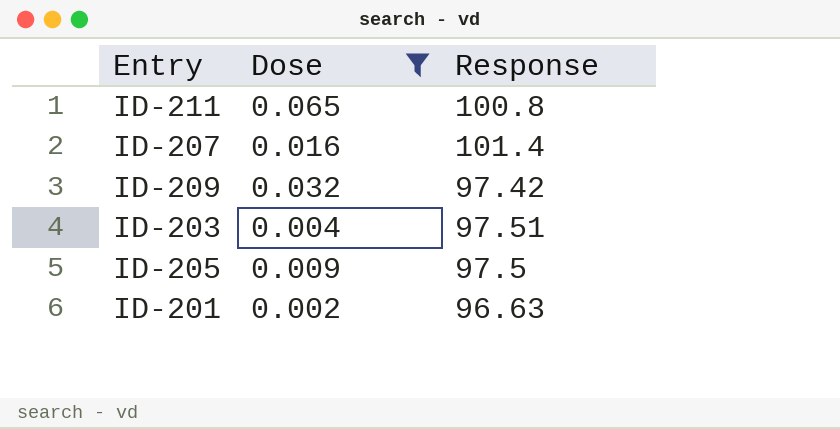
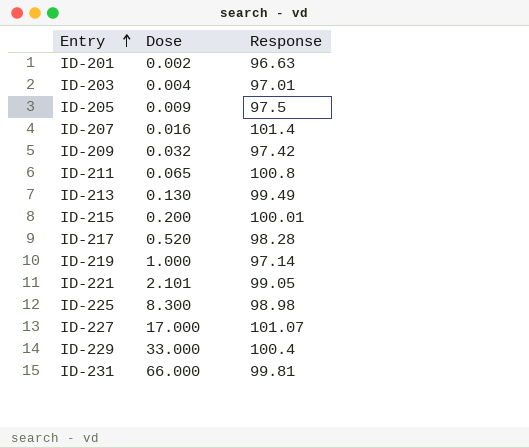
filter: Dose <= 0.065 -> none
row order: none -> Entry ascending
ID-203 | Response: 97.51 -> 97.01

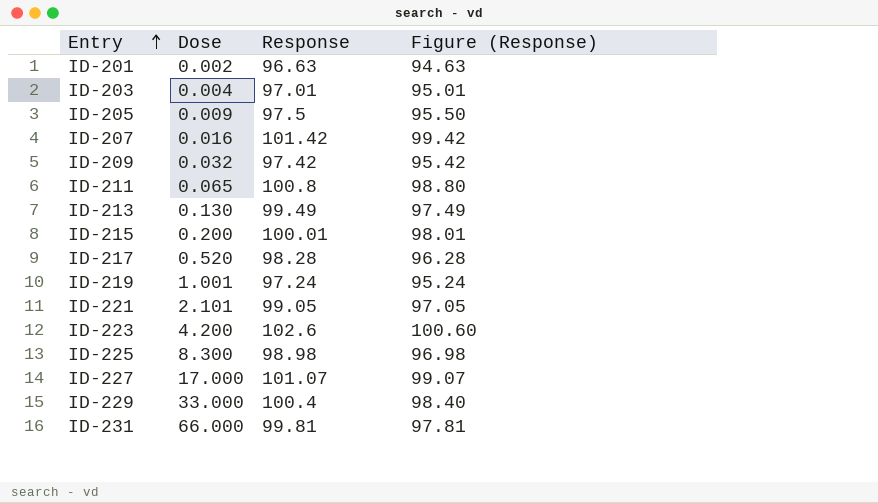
column Figure (Response) | formula: none -> [Response] - 2
ID-207 | Response: 101.4 -> 101.42
ID-219 | Dose: 1.000 -> 1.001
ID-219 | Response: 97.14 -> 97.24
row ID-223: none -> 4.200 | 102.6 | 100.60

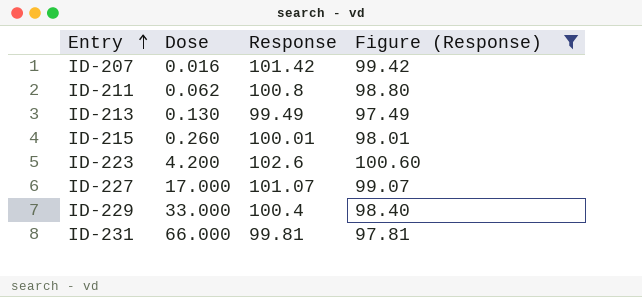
filter: none -> Figure (Response) >= 97.49
ID-211 | Dose: 0.065 -> 0.062
ID-215 | Dose: 0.200 -> 0.260

